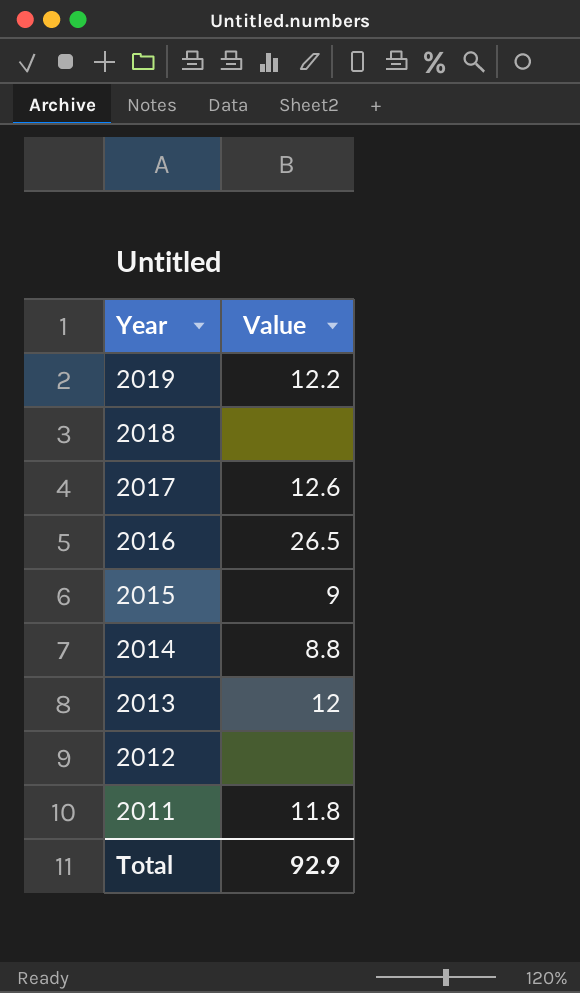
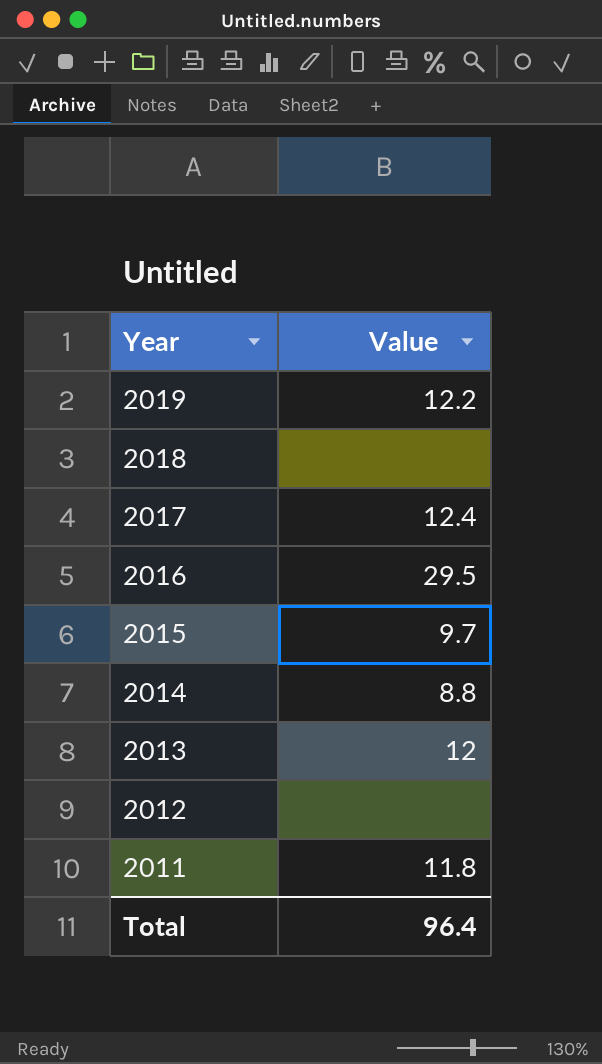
2017 | Value: 12.6 -> 12.4
2016 | Value: 26.5 -> 29.5
2015 | Value: 9 -> 9.7
Total | Value: 92.9 -> 96.4

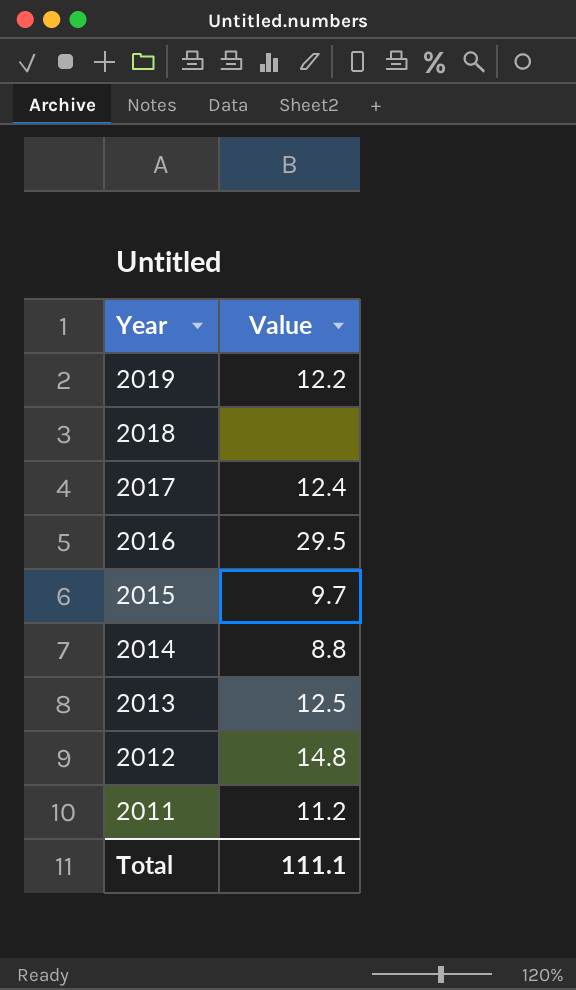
2013 | Value: 12 -> 12.5
2012 | Value: none -> 14.8
2011 | Value: 11.8 -> 11.2
Total | Value: 96.4 -> 111.1

